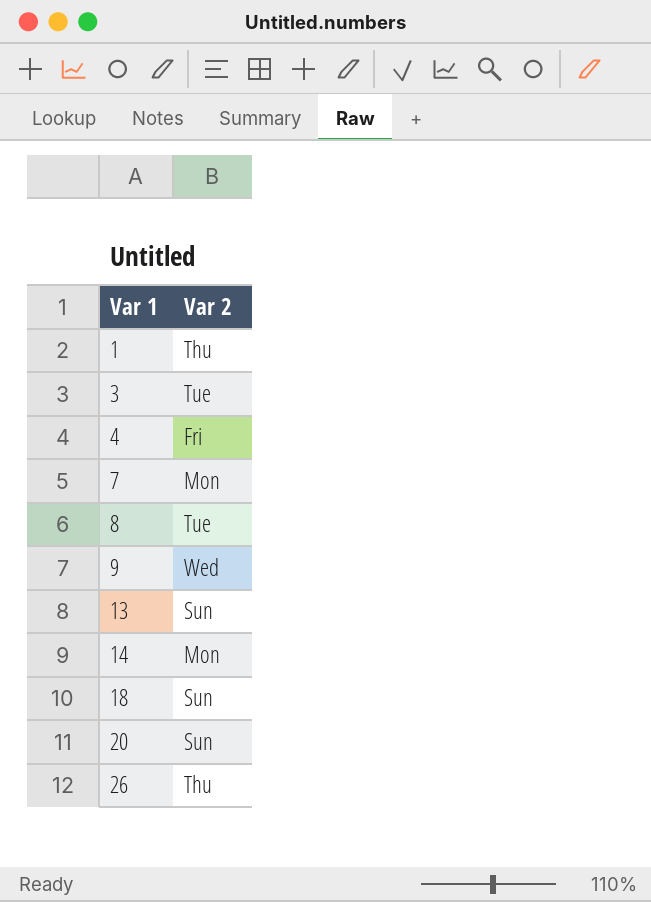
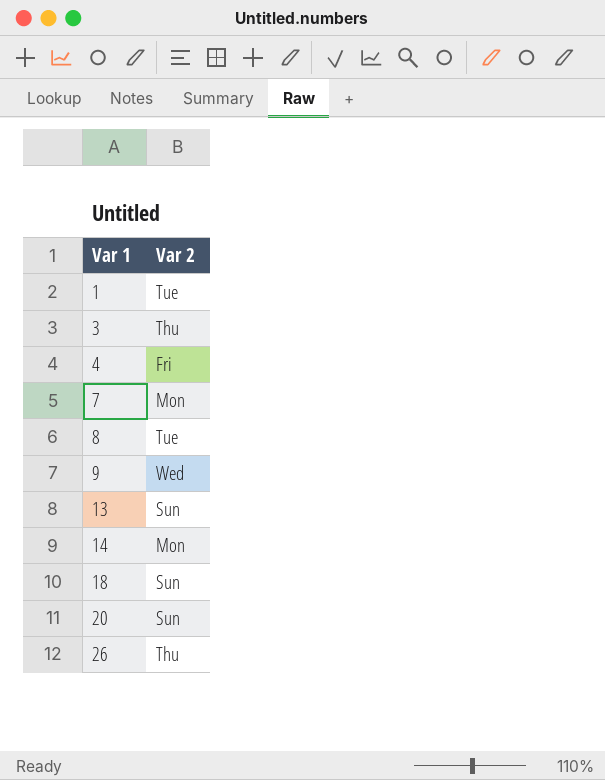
1 | Var 2: Thu -> Tue
3 | Var 2: Tue -> Thu

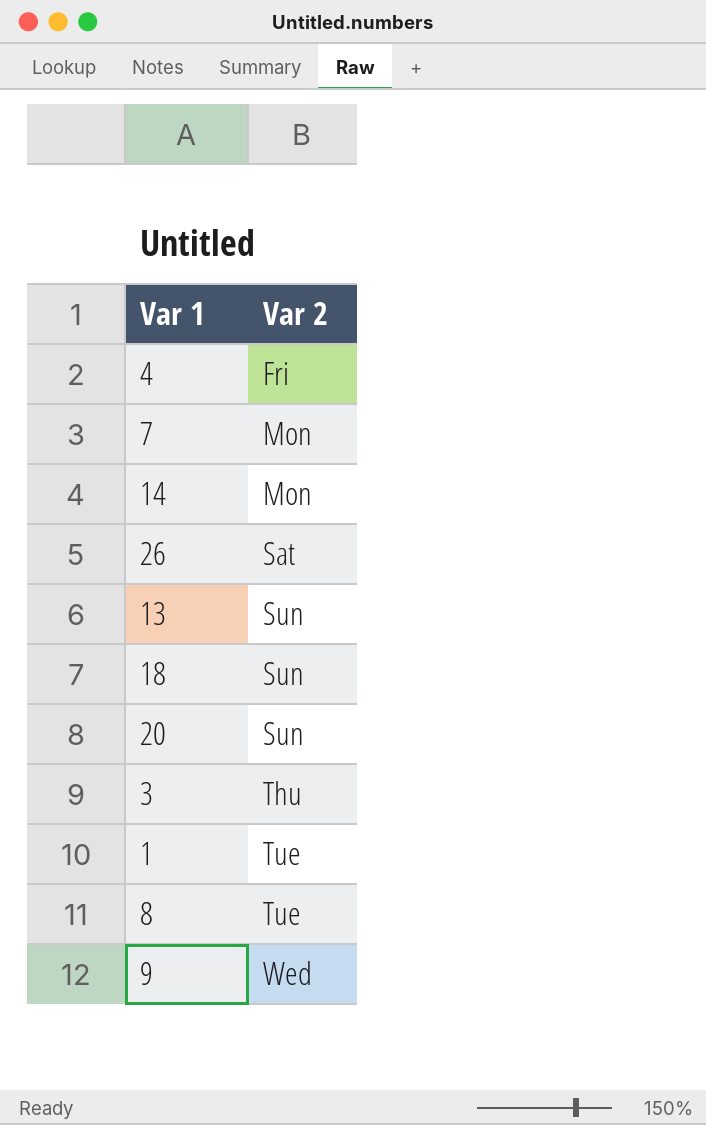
row order: Var 1 ascending -> Var 2 ascending
26 | Var 2: Thu -> Sat

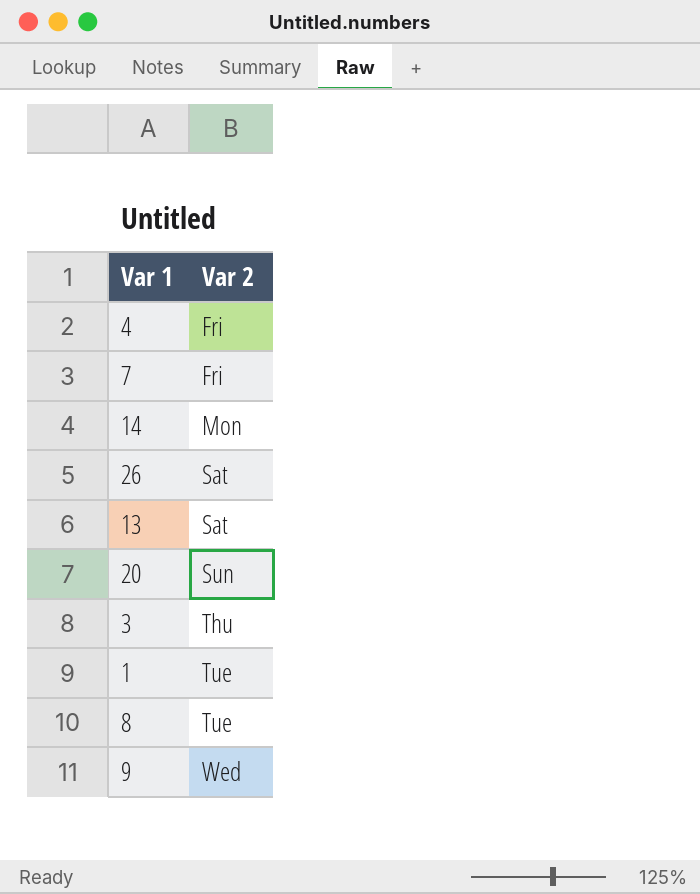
row 18: Sun -> none
7 | Var 2: Mon -> Fri
13 | Var 2: Sun -> Sat

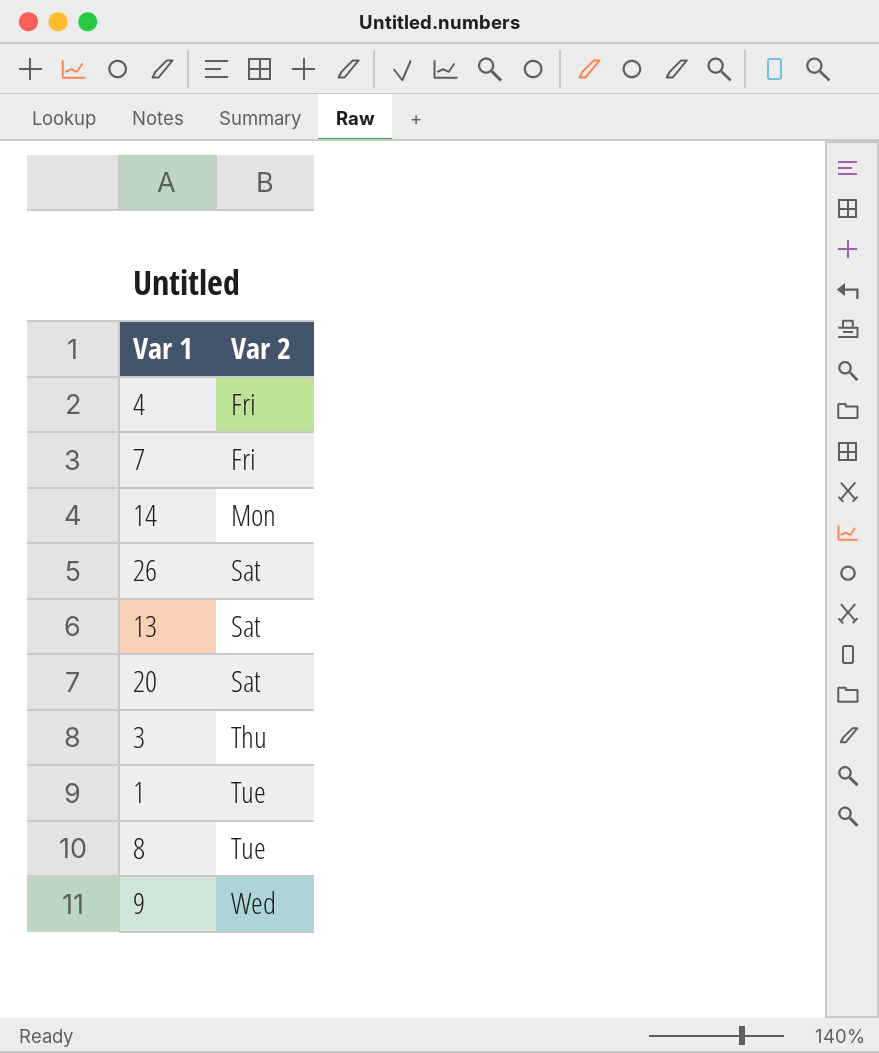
20 | Var 2: Sun -> Sat

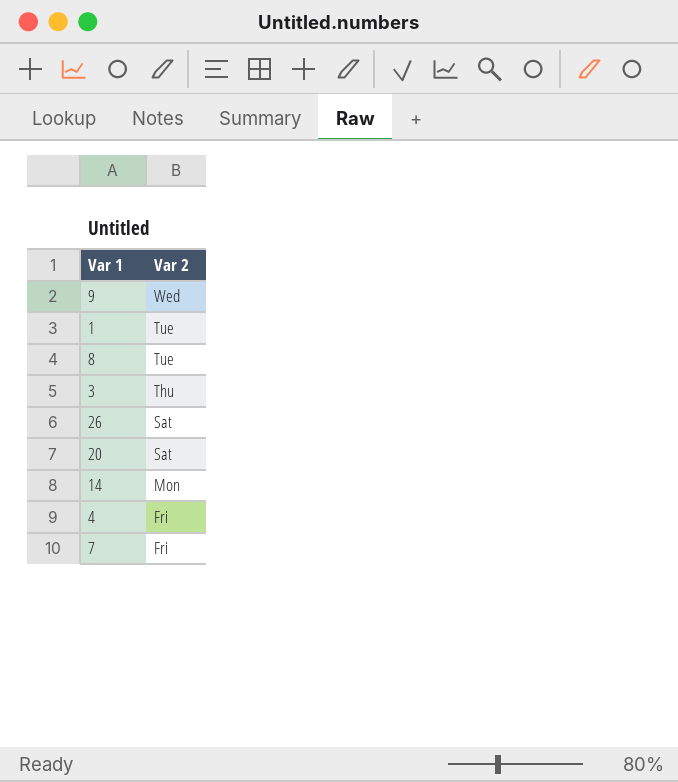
row order: Var 2 ascending -> Var 2 descending
row 13: Sat -> none

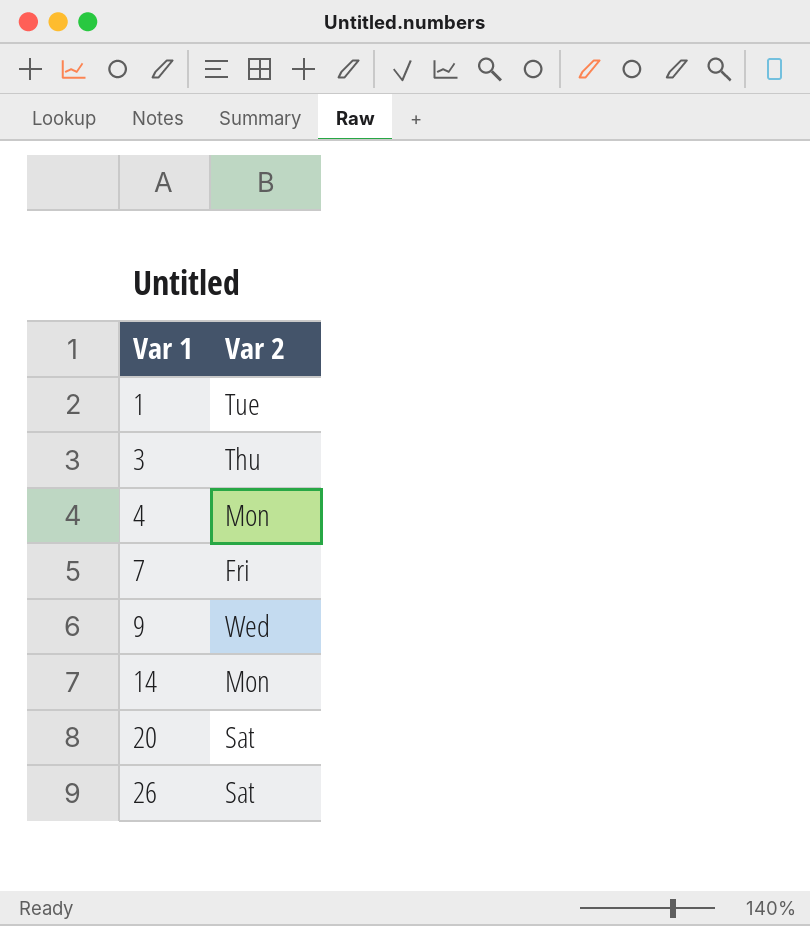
row order: Var 2 descending -> Var 1 ascending
row 8: Tue -> none
4 | Var 2: Fri -> Mon

